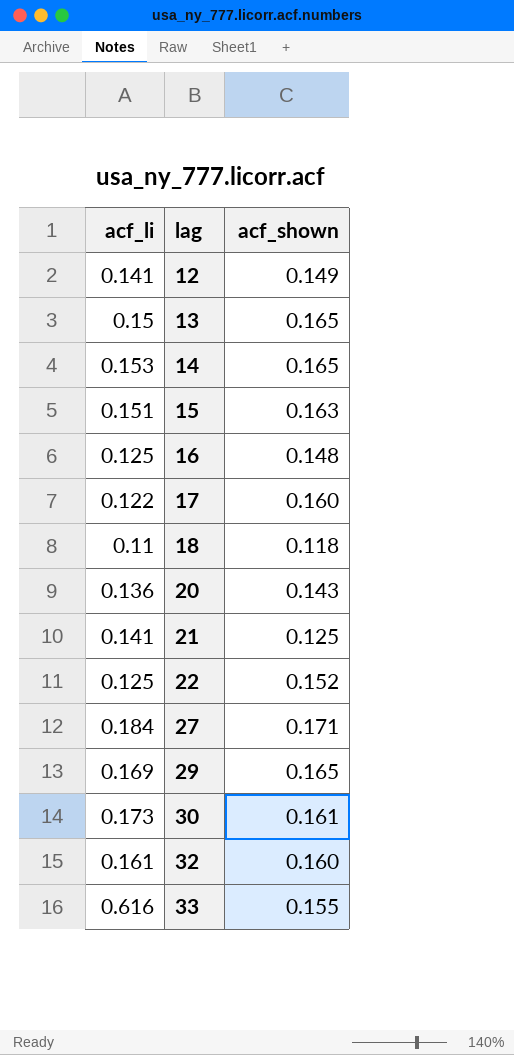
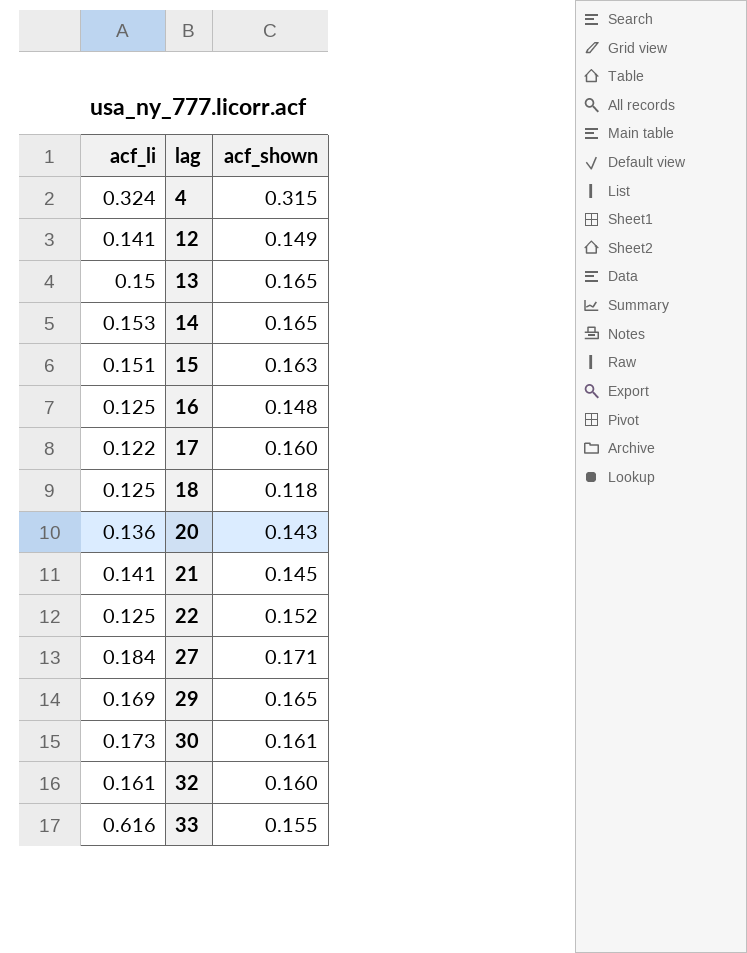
row 4: none -> 0.324 | 0.315
18 | acf_li: 0.11 -> 0.125
21 | acf_shown: 0.125 -> 0.145

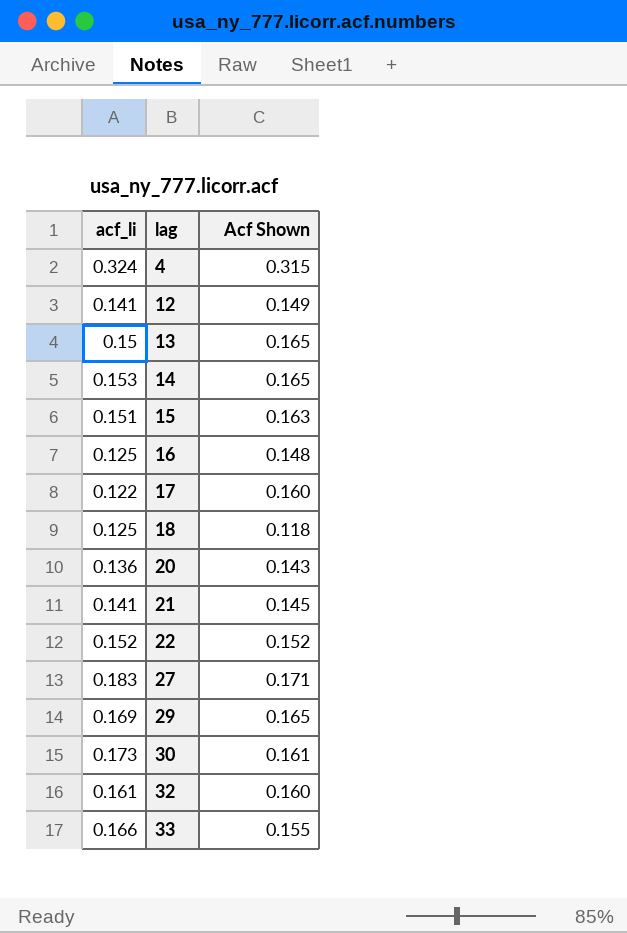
column name: acf_shown -> Acf Shown
22 | acf_li: 0.125 -> 0.152
27 | acf_li: 0.184 -> 0.183
33 | acf_li: 0.616 -> 0.166

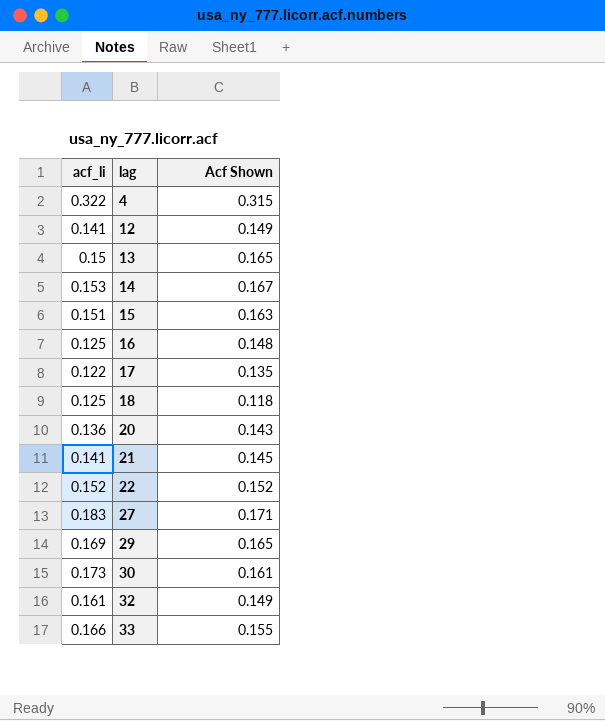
4 | acf_li: 0.324 -> 0.322
14 | Acf Shown: 0.165 -> 0.167
17 | Acf Shown: 0.160 -> 0.135
32 | Acf Shown: 0.160 -> 0.149

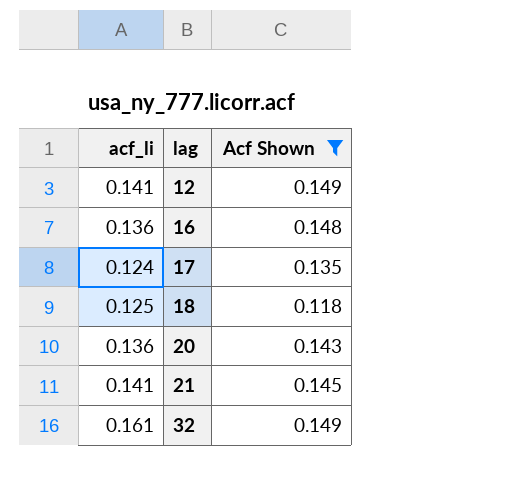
filter: none -> Acf Shown <= 0.149
16 | acf_li: 0.125 -> 0.136
17 | acf_li: 0.122 -> 0.124

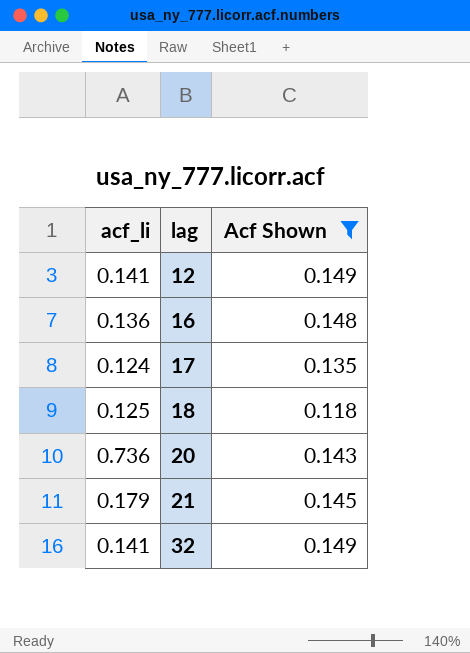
20 | acf_li: 0.136 -> 0.736
21 | acf_li: 0.141 -> 0.179
32 | acf_li: 0.161 -> 0.141

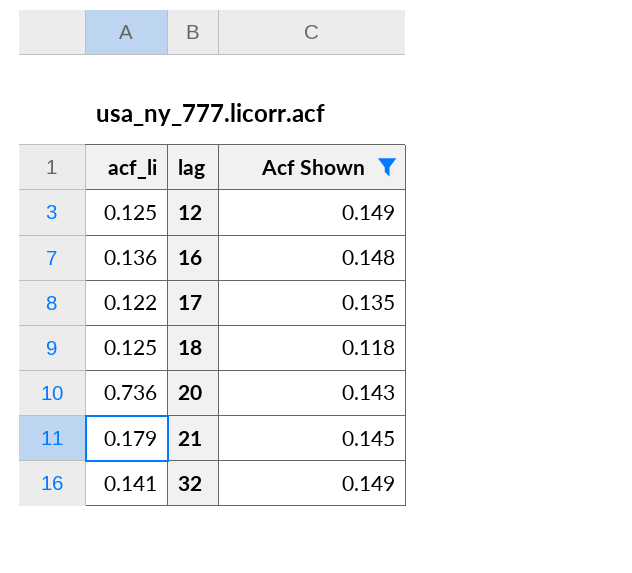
12 | acf_li: 0.141 -> 0.125
17 | acf_li: 0.124 -> 0.122

